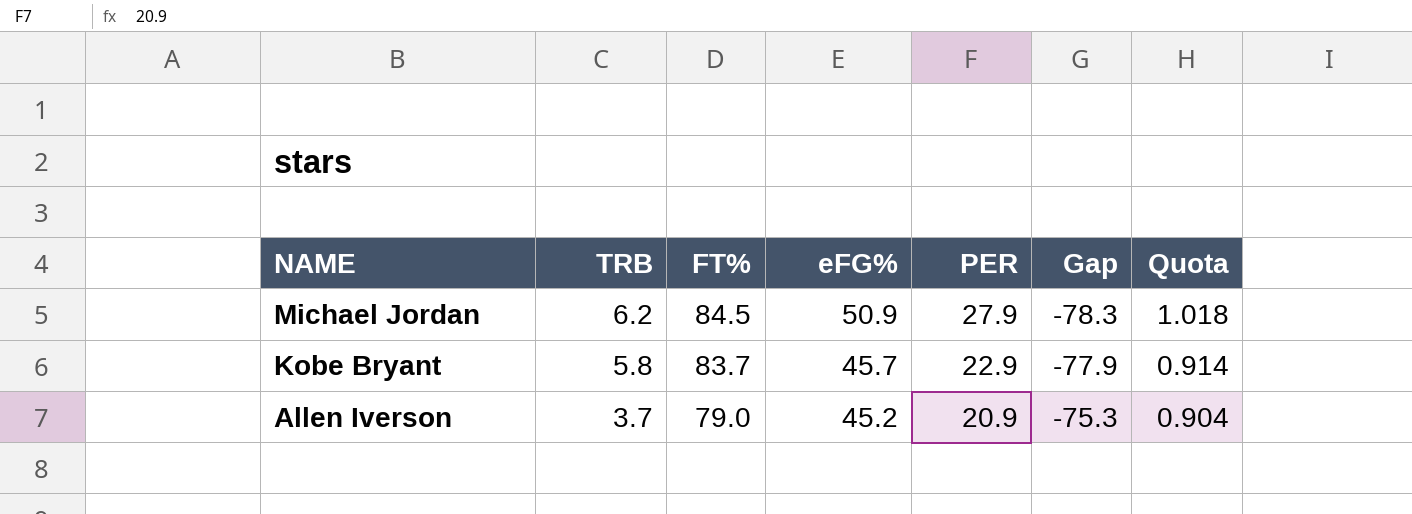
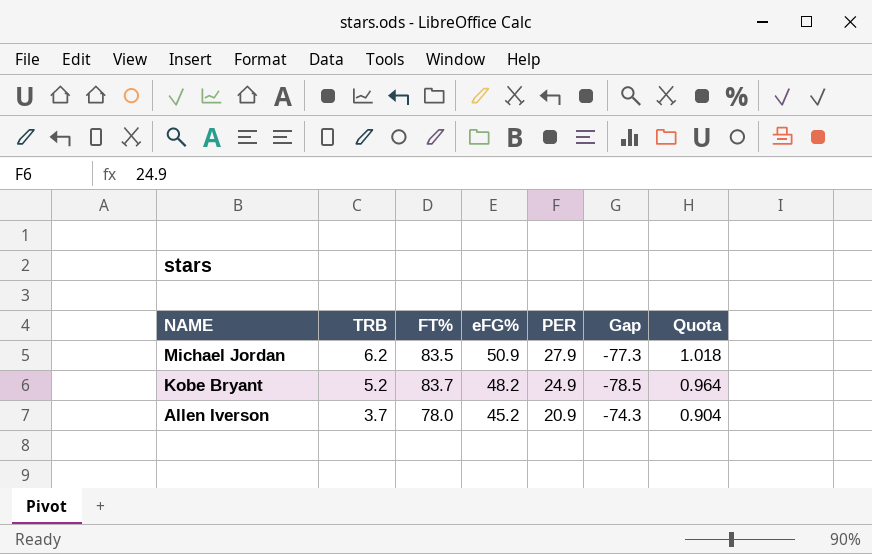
Michael Jordan | FT%: 84.5 -> 83.5
Michael Jordan | Gap: -78.3 -> -77.3
Kobe Bryant | TRB: 5.8 -> 5.2
Kobe Bryant | eFG%: 45.7 -> 48.2
Kobe Bryant | PER: 22.9 -> 24.9
Kobe Bryant | Gap: -77.9 -> -78.5
Kobe Bryant | Quota: 0.914 -> 0.964
Allen Iverson | FT%: 79.0 -> 78.0
Allen Iverson | Gap: -75.3 -> -74.3

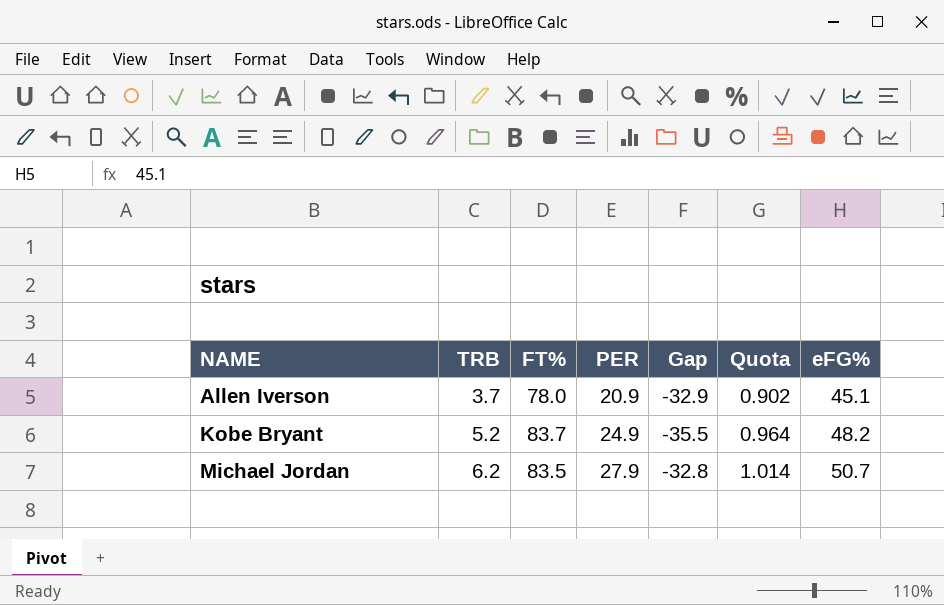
row order: NAME descending -> NAME ascending
column Gap | formula: [TRB] - [FT%] -> [eFG%] - [FT%]
column eFG% | position: 4 -> 7
Allen Iverson | Quota: 0.904 -> 0.902
Allen Iverson | eFG%: 45.2 -> 45.1
Michael Jordan | Quota: 1.018 -> 1.014
Michael Jordan | eFG%: 50.9 -> 50.7

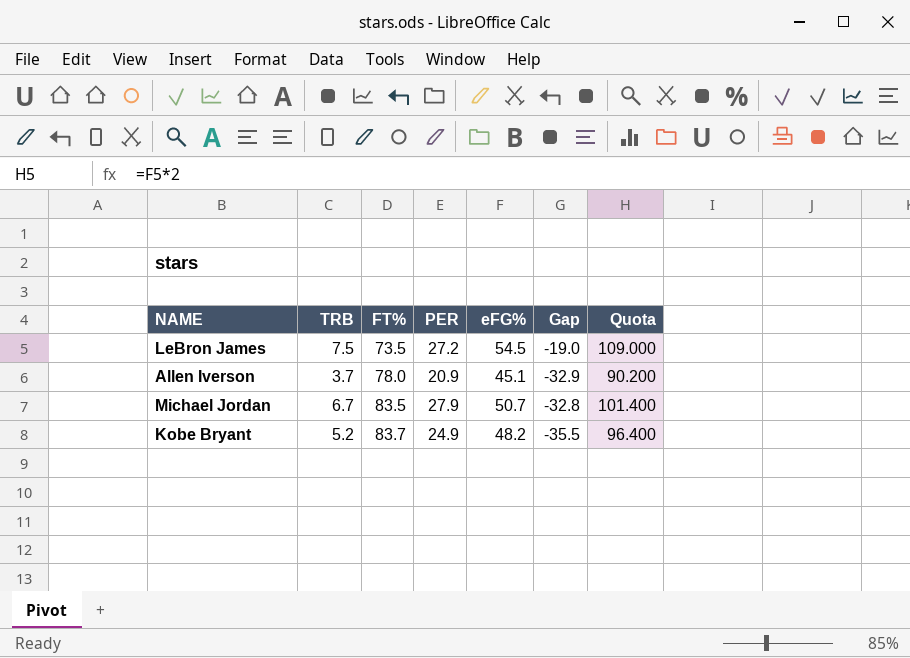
row order: NAME ascending -> FT% ascending
column eFG% | position: 7 -> 5
column Quota | formula: [eFG%] * 0.02 -> [eFG%] * 2
row LeBron James: none -> 7.5 | 73.5 | 27.2 | 54.5 | -19.0 | 109.000
Michael Jordan | TRB: 6.2 -> 6.7

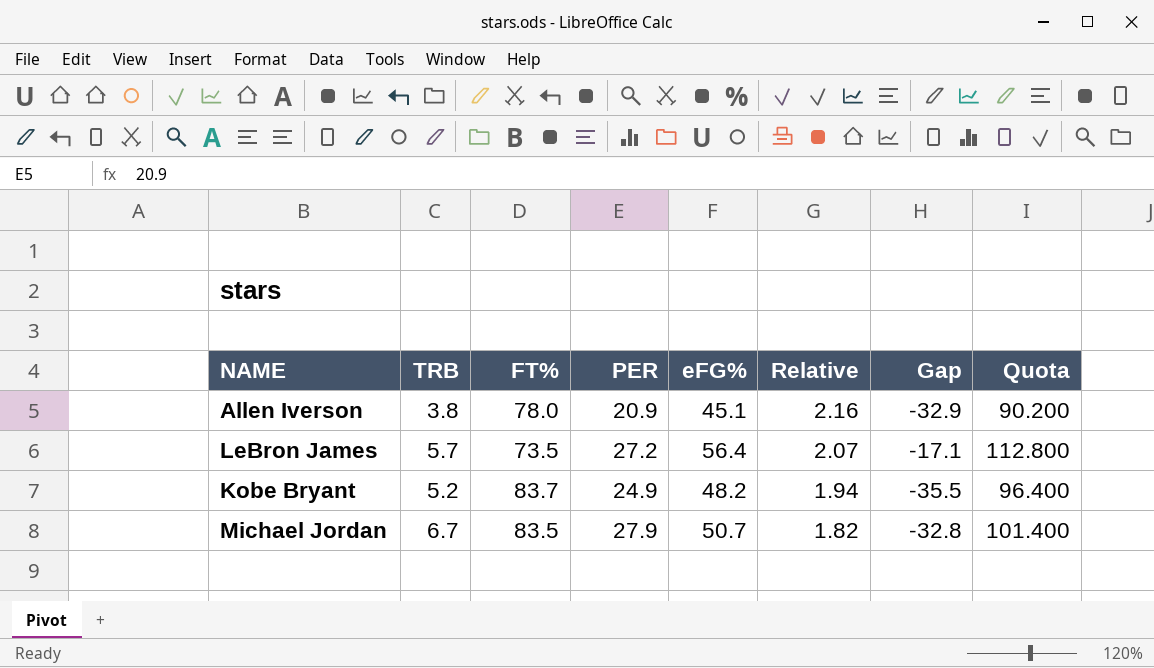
row order: FT% ascending -> Relative descending
column Relative | formula: none -> [eFG%] / [PER]
Allen Iverson | TRB: 3.7 -> 3.8
LeBron James | TRB: 7.5 -> 5.7
LeBron James | eFG%: 54.5 -> 56.4
LeBron James | Gap: -19.0 -> -17.1
LeBron James | Quota: 109.000 -> 112.800

